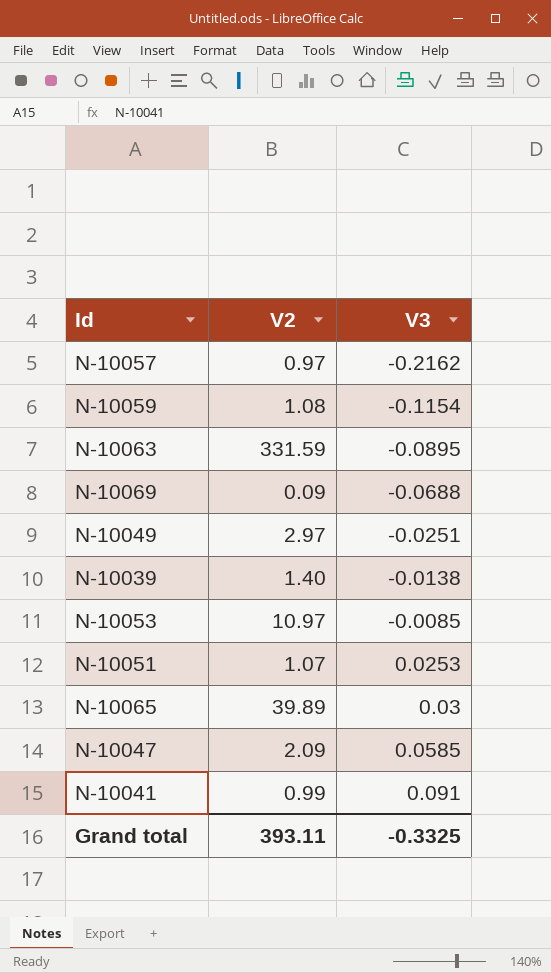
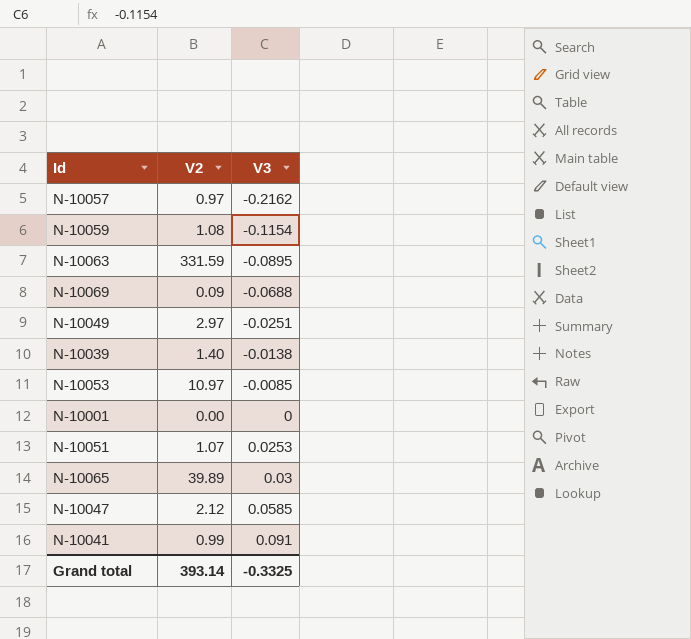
row N-10001: none -> 0.00 | 0
N-10047 | V2: 2.09 -> 2.12
Grand total | V2: 393.11 -> 393.14

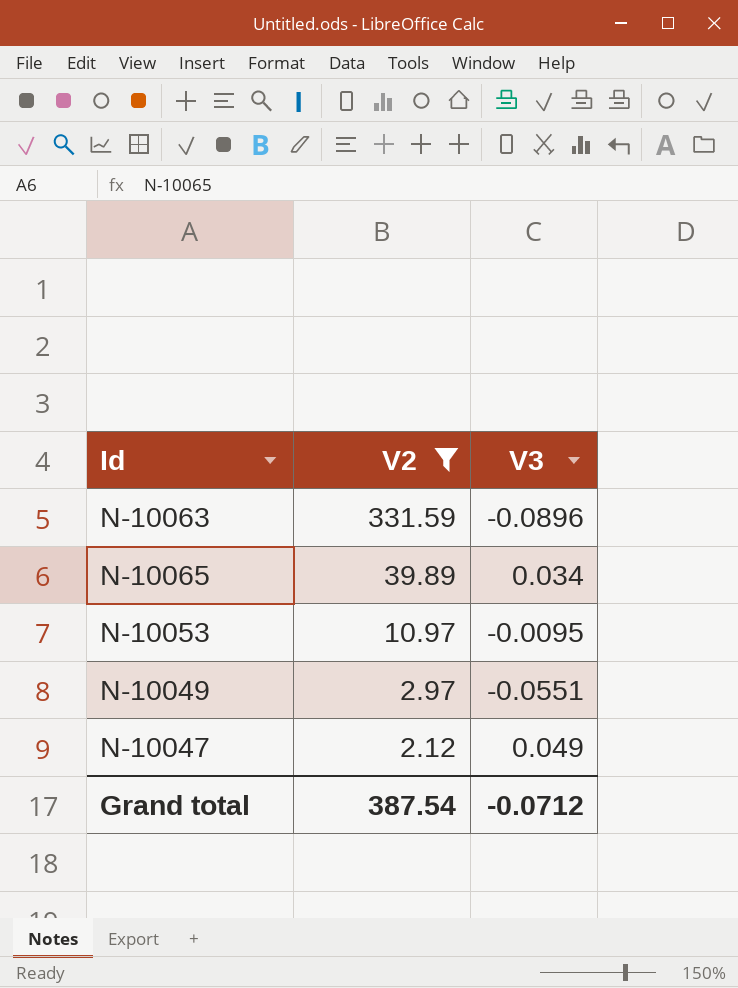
filter: none -> V2 >= 2.12
row order: V3 ascending -> V2 descending
N-10063 | V3: -0.0895 -> -0.0896
N-10065 | V3: 0.03 -> 0.034
N-10053 | V3: -0.0085 -> -0.0095
N-10049 | V3: -0.0251 -> -0.0551
N-10047 | V3: 0.0585 -> 0.049
Grand total | V2: 393.14 -> 387.54
Grand total | V3: -0.3325 -> -0.0712

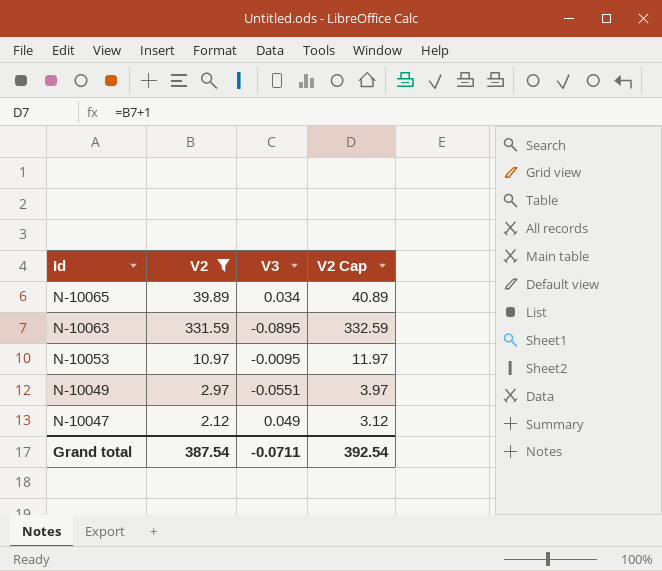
row order: V2 descending -> Id descending
column V2 Cap | formula: none -> [V2] + 1
N-10063 | V3: -0.0896 -> -0.0895
Grand total | V3: -0.0712 -> -0.0711

